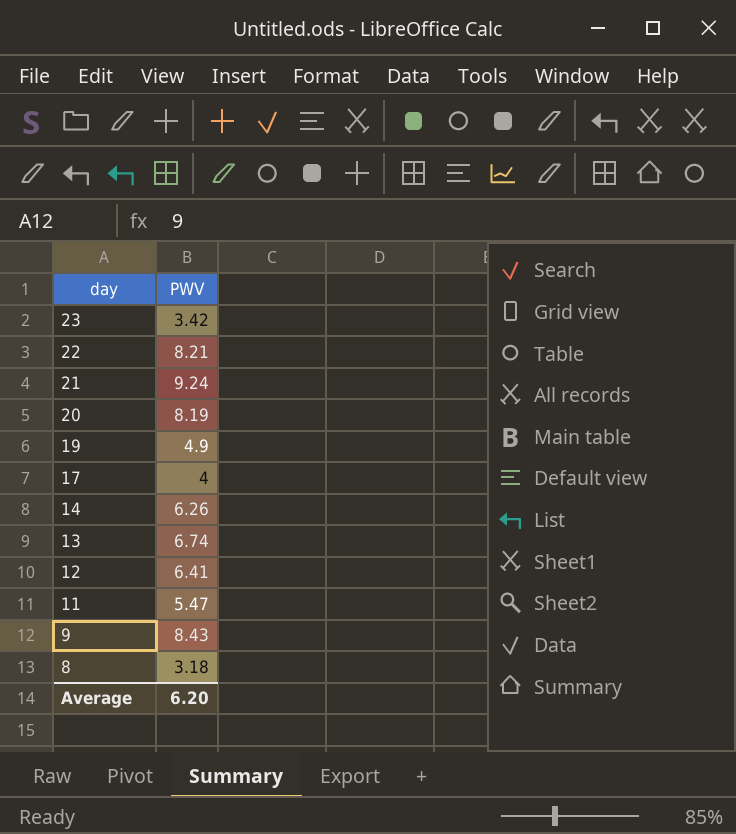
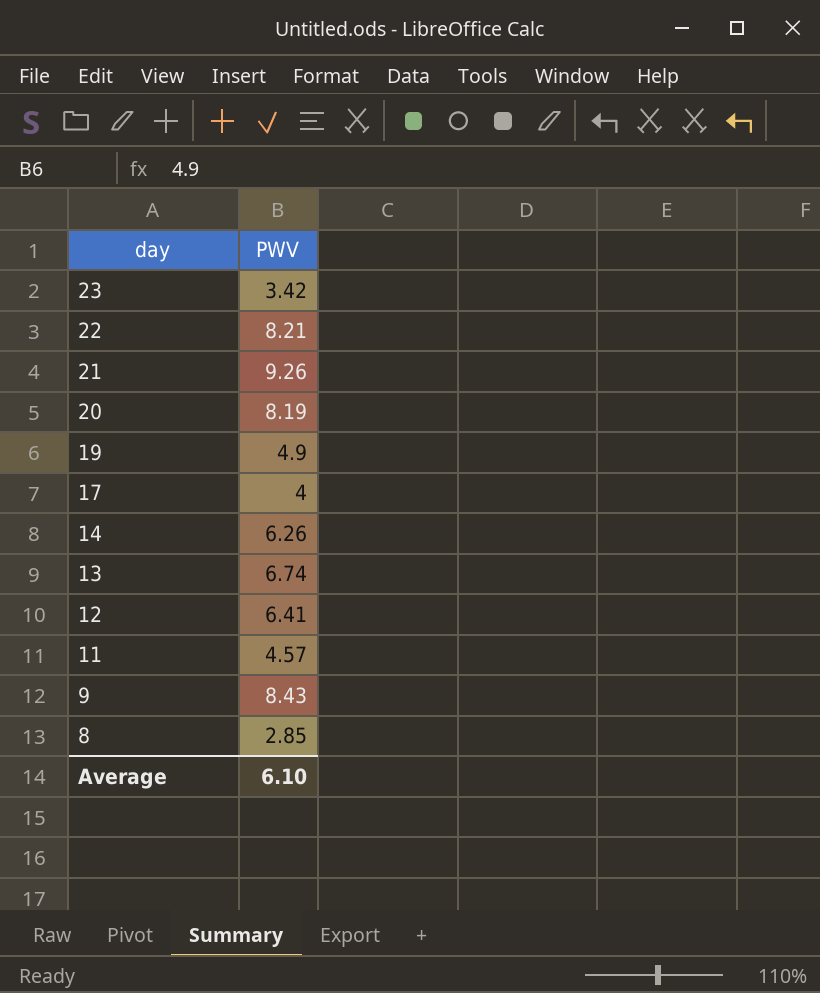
21 | PWV: 9.24 -> 9.26
11 | PWV: 5.47 -> 4.57
8 | PWV: 3.18 -> 2.85
Average | PWV: 6.20 -> 6.10

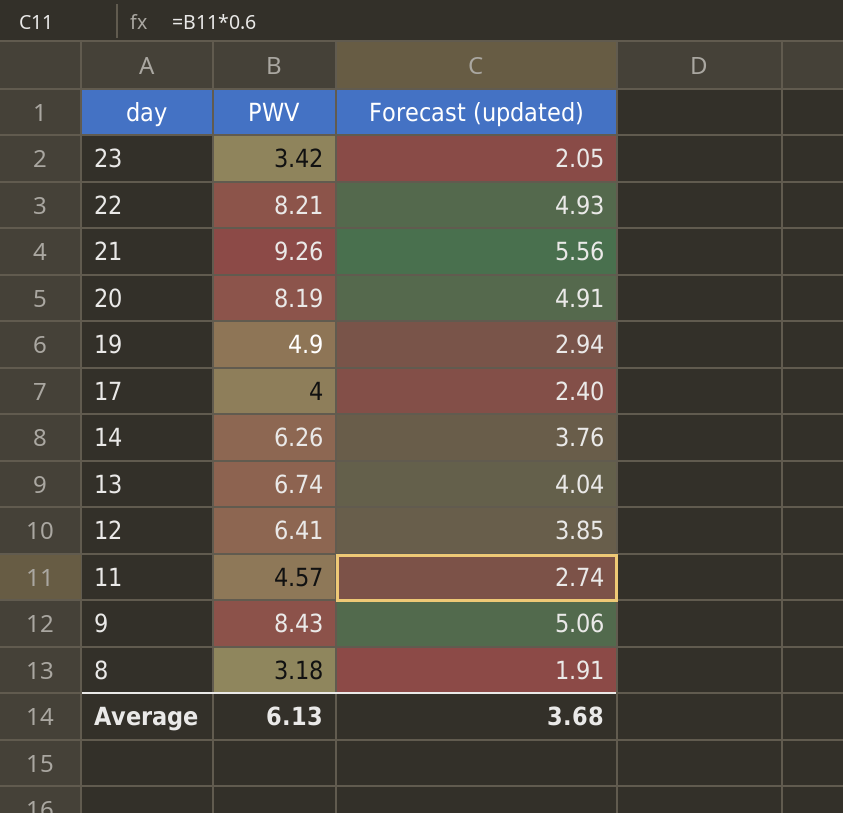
column Forecast (updated) | formula: none -> [PWV] * 0.6
8 | PWV: 2.85 -> 3.18
Average | PWV: 6.10 -> 6.13

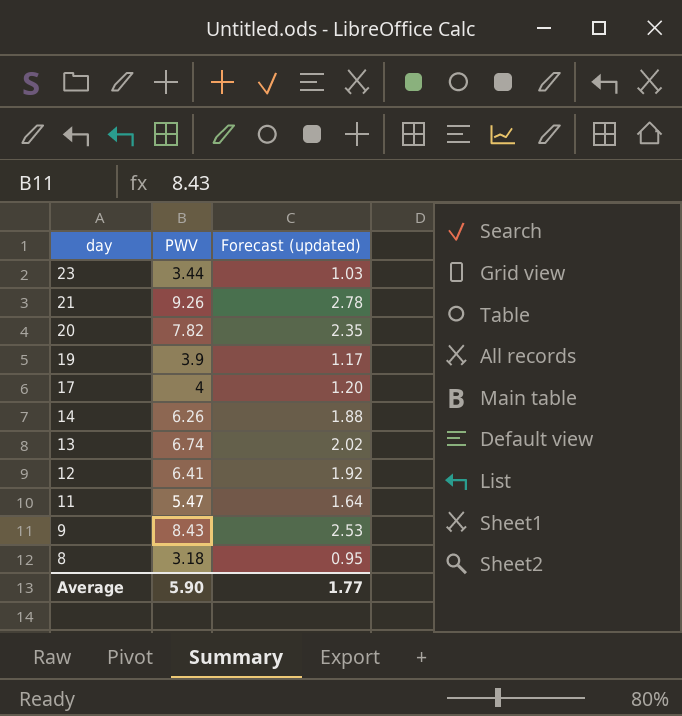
column Forecast (updated) | formula: [PWV] * 0.6 -> [PWV] * 0.3
row 22: 8.21 | 4.93 -> none
23 | PWV: 3.42 -> 3.44
20 | PWV: 8.19 -> 7.82
19 | PWV: 4.9 -> 3.9
11 | PWV: 4.57 -> 5.47
Average | PWV: 6.13 -> 5.90
Average | Forecast (updated): 3.68 -> 1.77

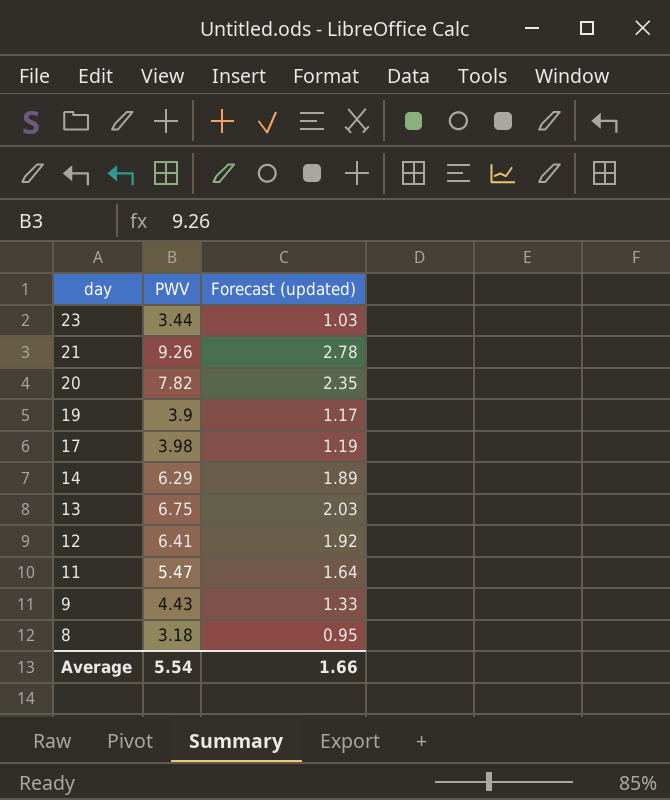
17 | PWV: 4 -> 3.98
17 | Forecast (updated): 1.20 -> 1.19
14 | PWV: 6.26 -> 6.29
14 | Forecast (updated): 1.88 -> 1.89
13 | PWV: 6.74 -> 6.75
13 | Forecast (updated): 2.02 -> 2.03
9 | PWV: 8.43 -> 4.43
9 | Forecast (updated): 2.53 -> 1.33
Average | PWV: 5.90 -> 5.54
Average | Forecast (updated): 1.77 -> 1.66

